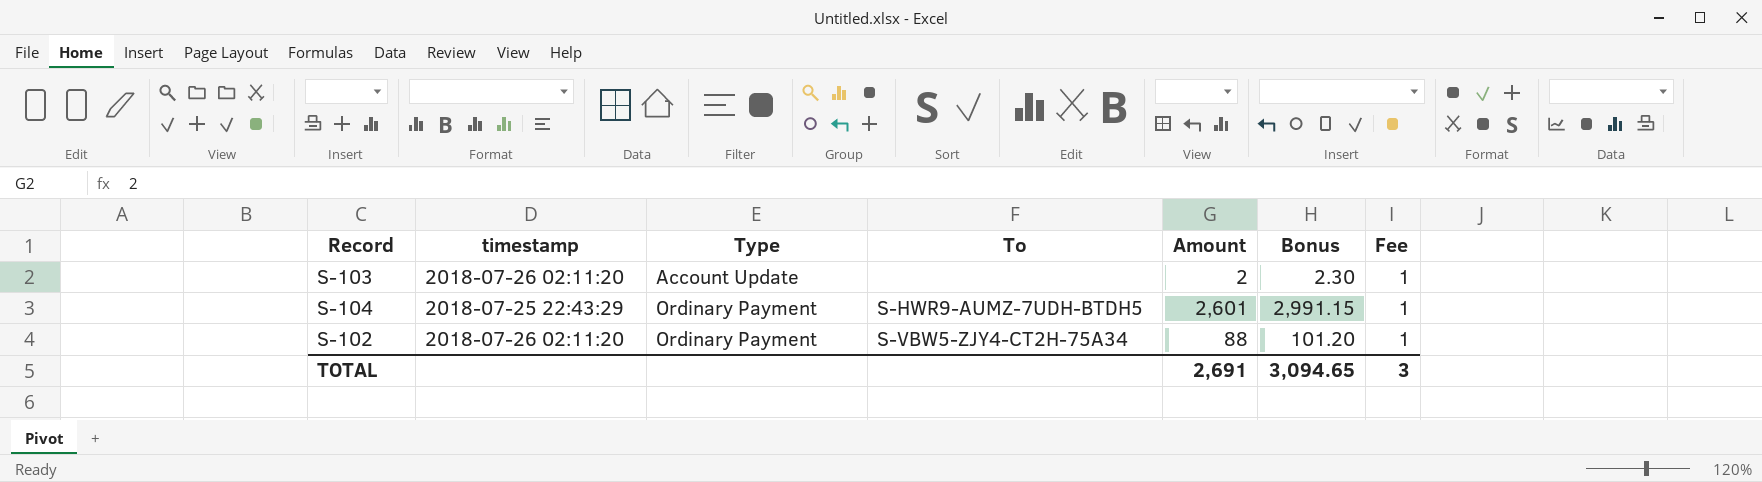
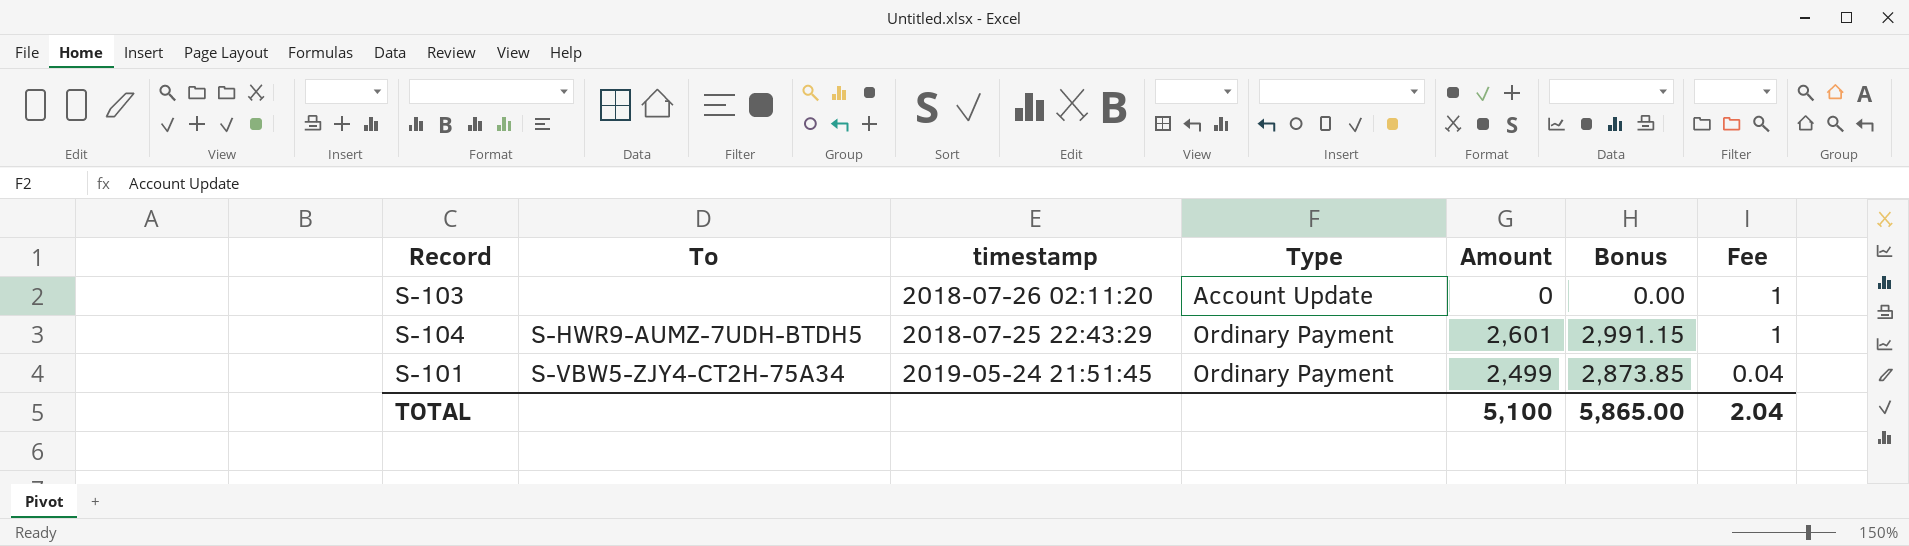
column To | position: 4 -> 2
row S-102: 2018-07-26 02:11:20 | Ordinary Payment | S-VBW5-ZJY4-CT2H-75A34 | 88 | 101.20 | 1 -> none
S-103 | Amount: 2 -> 0
S-103 | Bonus: 2.30 -> 0.00
row S-101: none -> S-VBW5-ZJY4-CT2H-75A34 | 2019-05-24 21:51:45 | Ordinary Payment | 2,499 | 2,873.85 | 0.04
TOTAL | Amount: 2,691 -> 5,100
TOTAL | Bonus: 3,094.65 -> 5,865.00
TOTAL | Fee: 3 -> 2.04

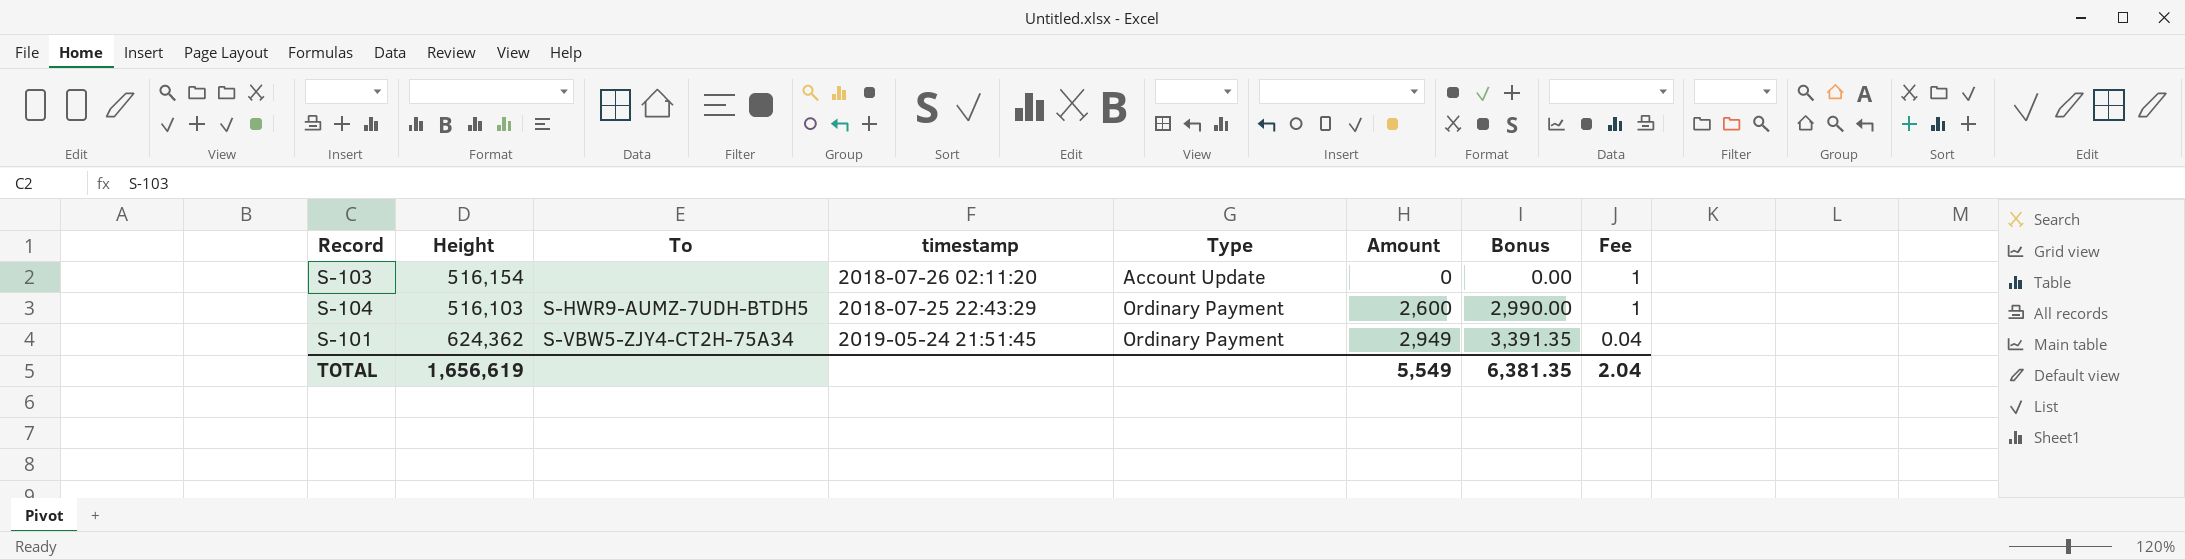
column Height | position: none -> 2
S-104 | Amount: 2,601 -> 2,600
S-104 | Bonus: 2,991.15 -> 2,990.00
S-101 | Amount: 2,499 -> 2,949
S-101 | Bonus: 2,873.85 -> 3,391.35
TOTAL | Amount: 5,100 -> 5,549
TOTAL | Bonus: 5,865.00 -> 6,381.35

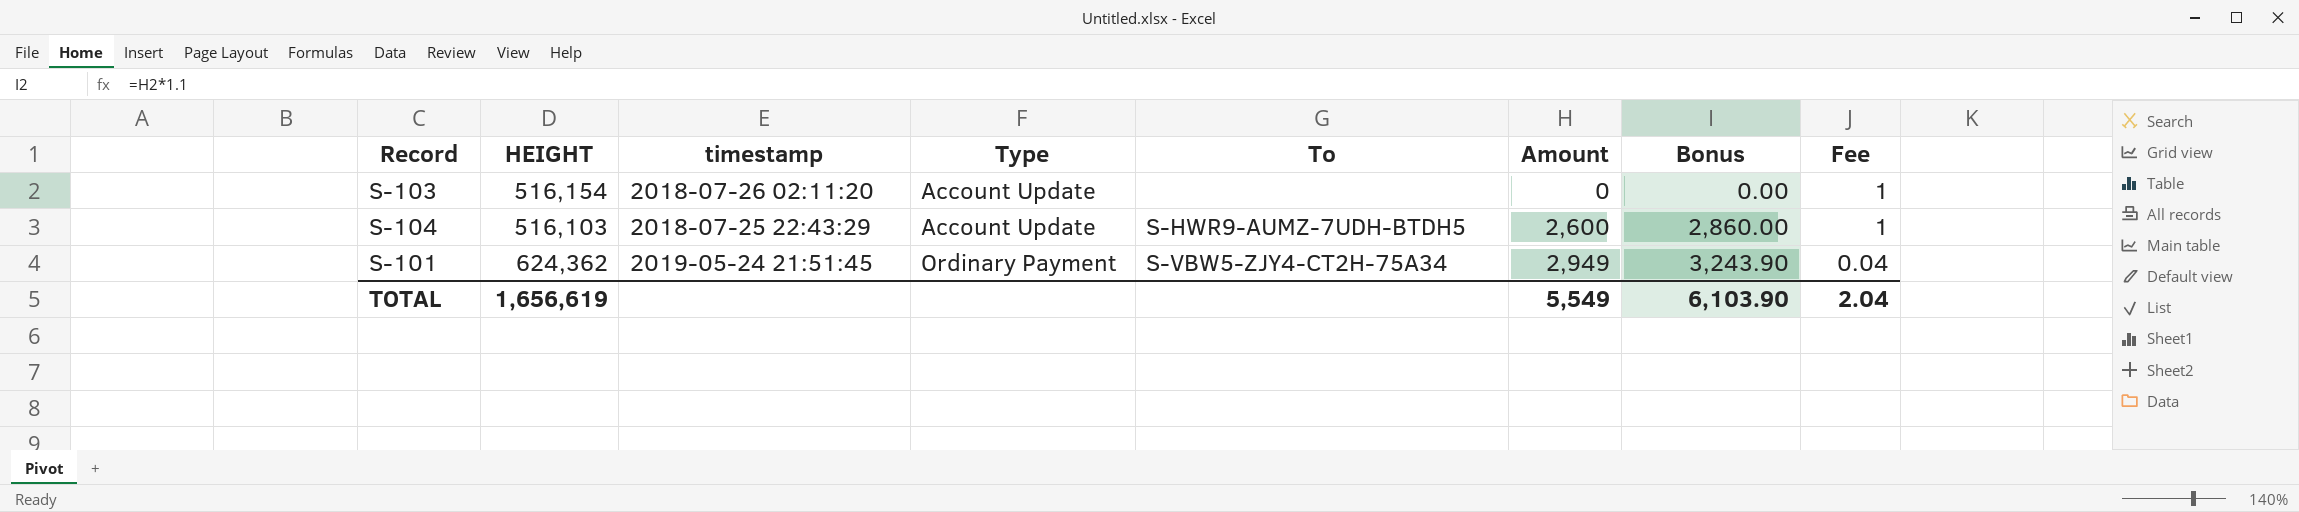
column name: Height -> HEIGHT
column To | position: 3 -> 5
column Bonus | formula: [Amount] * 1.15 -> [Amount] * 1.1
S-104 | Type: Ordinary Payment -> Account Update
TOTAL | Bonus: 6,381.35 -> 6,103.90

